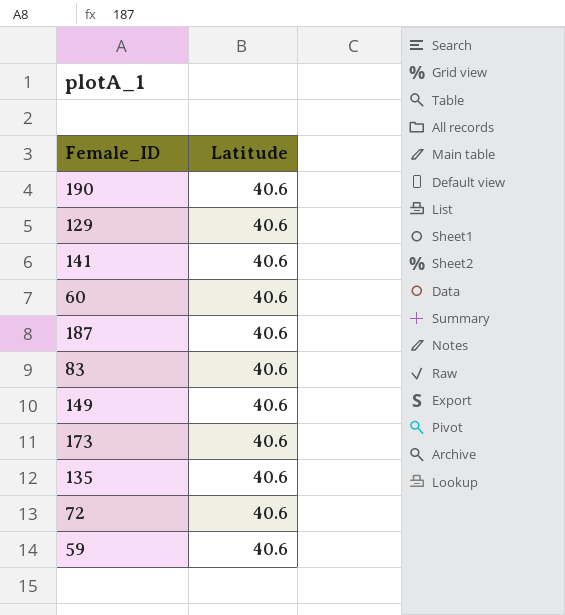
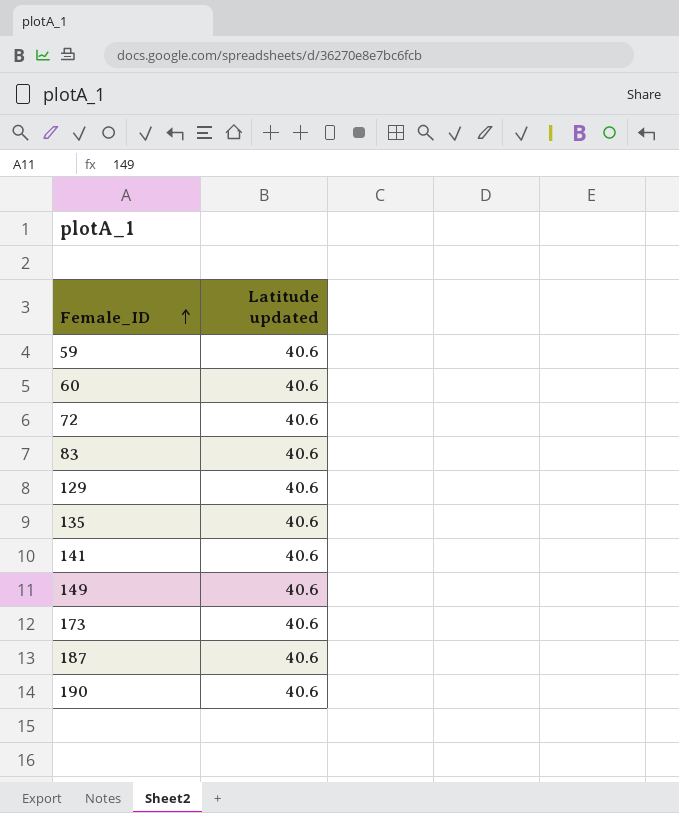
row order: none -> Female_ID ascending
column name: Latitude -> Latitude updated

